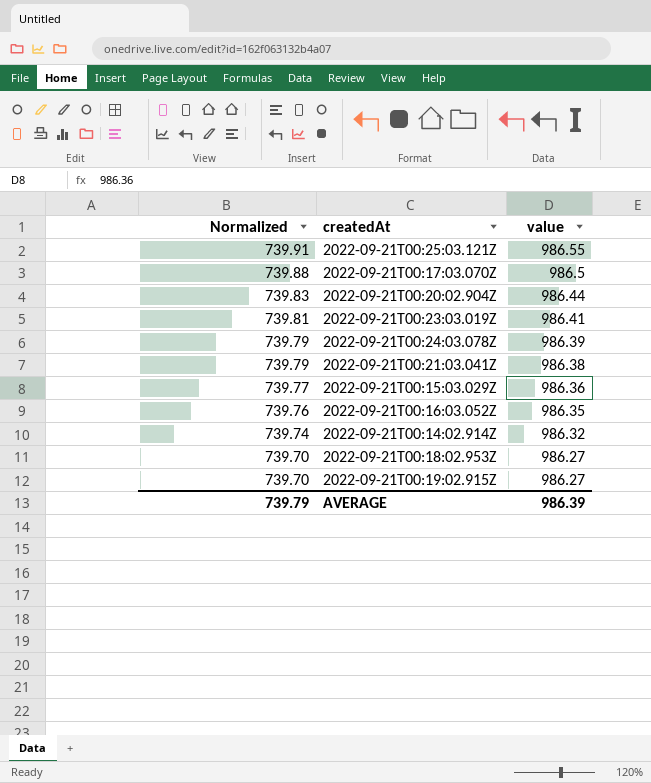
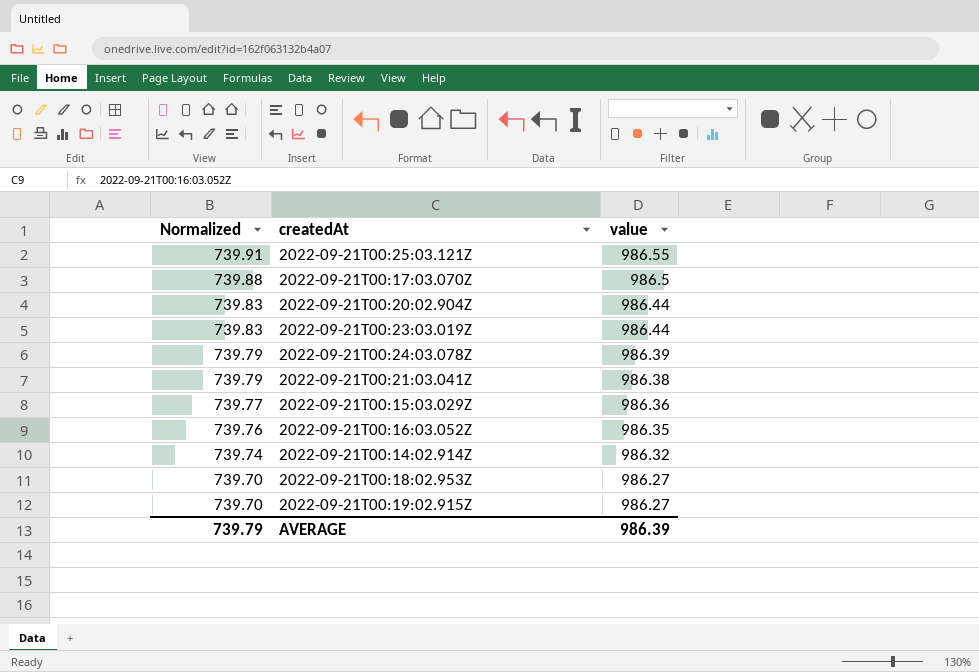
2022-09-21T00:23:03.019Z | Normalized: 739.81 -> 739.83
2022-09-21T00:23:03.019Z | value: 986.41 -> 986.44

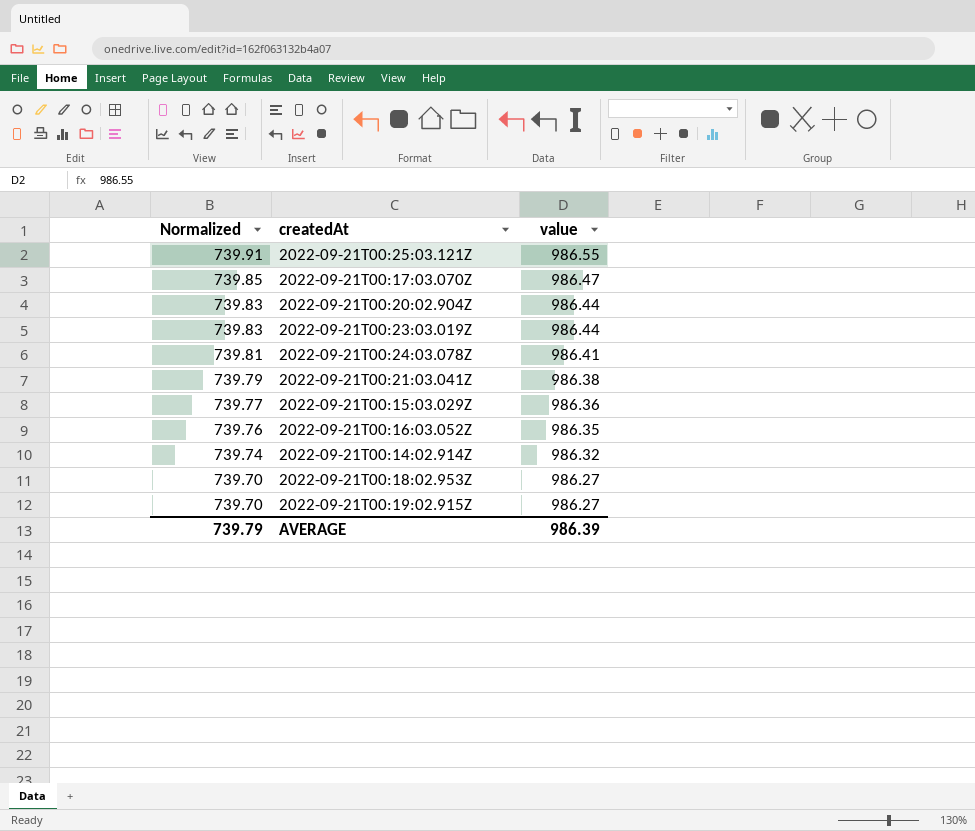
2022-09-21T00:17:03.070Z | Normalized: 739.88 -> 739.85
2022-09-21T00:17:03.070Z | value: 986.5 -> 986.47
2022-09-21T00:24:03.078Z | Normalized: 739.79 -> 739.81
2022-09-21T00:24:03.078Z | value: 986.39 -> 986.41

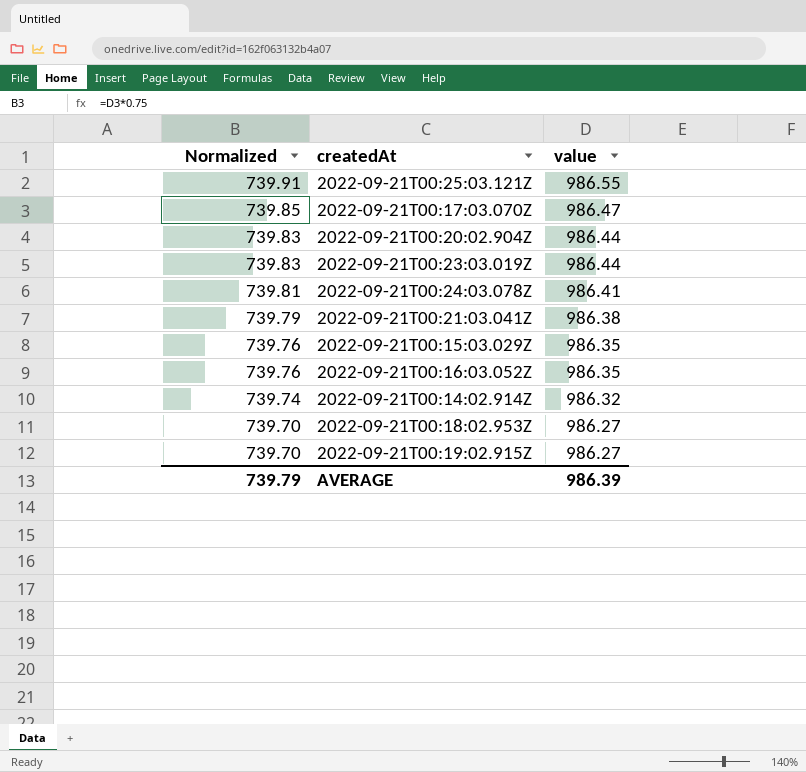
2022-09-21T00:15:03.029Z | Normalized: 739.77 -> 739.76
2022-09-21T00:15:03.029Z | value: 986.36 -> 986.35

